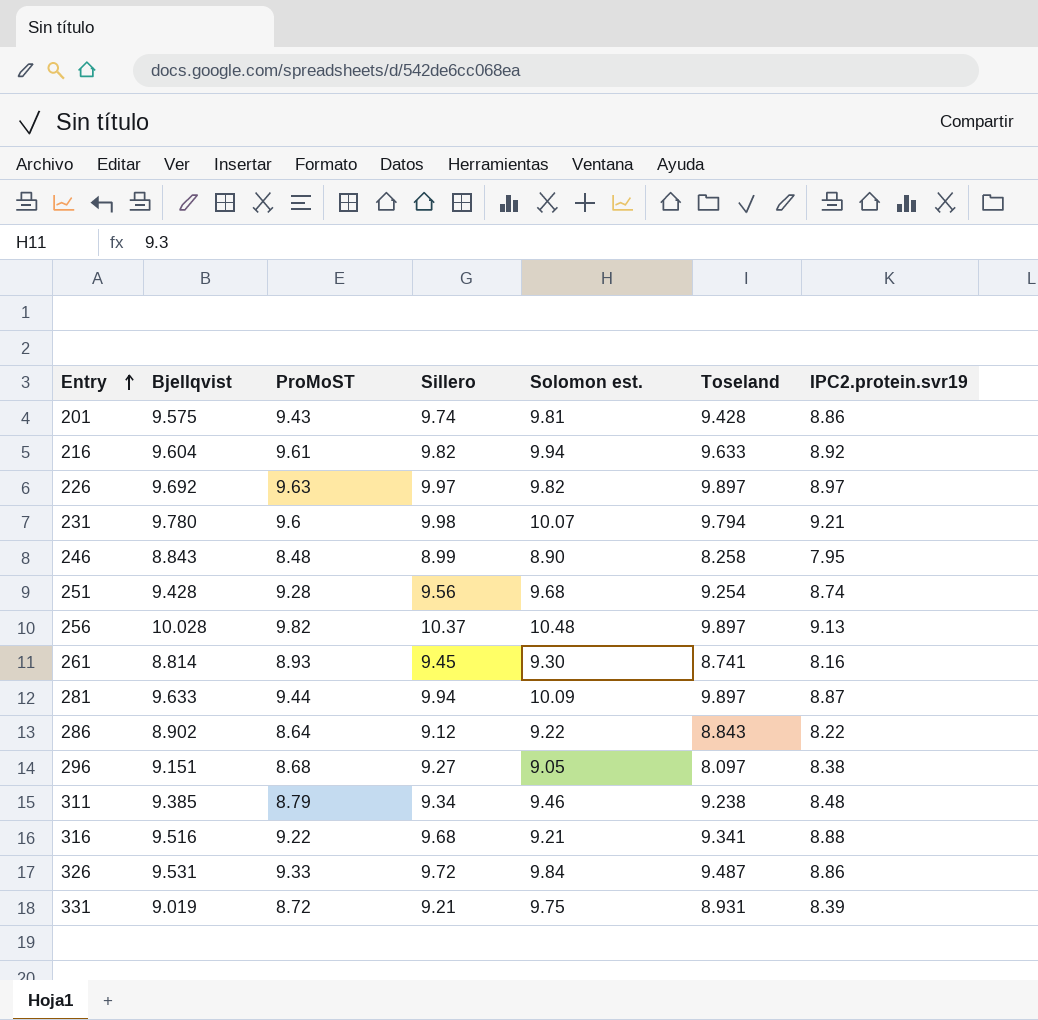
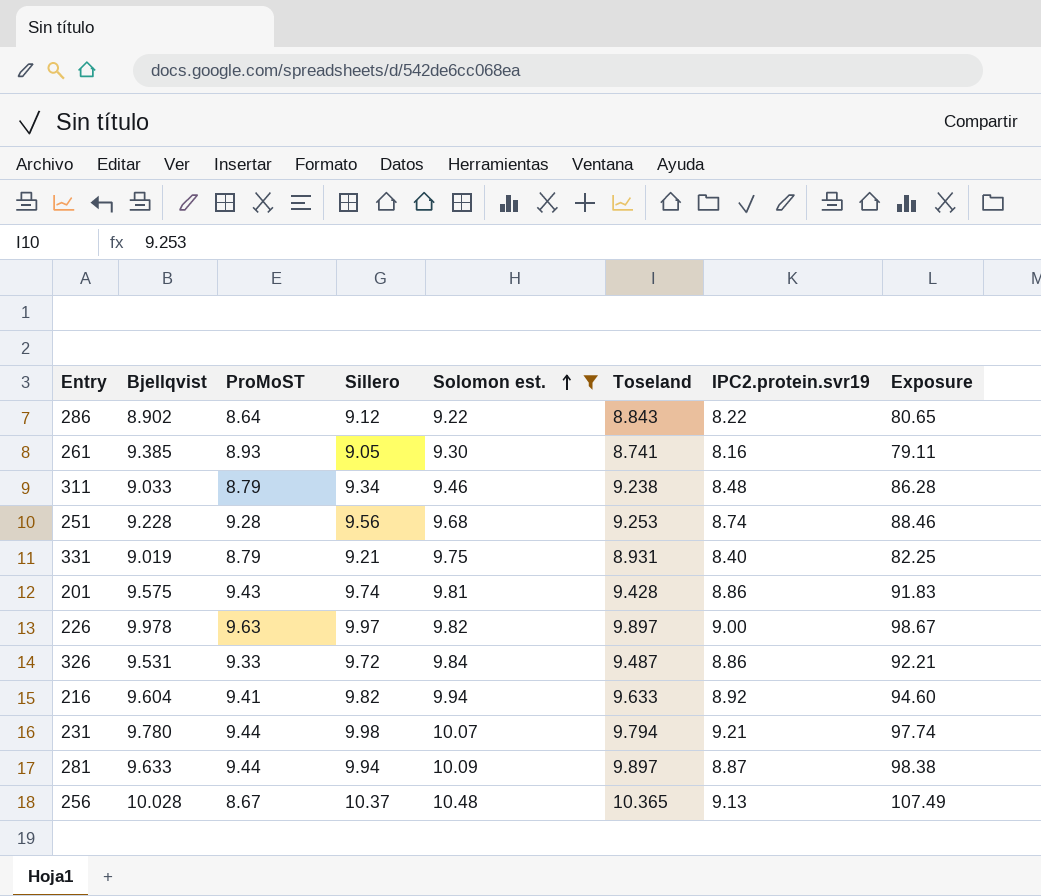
filter: none -> Solomon est. >= 9.22
row order: Entry ascending -> Solomon est. ascending
column Exposure | formula: none -> [Sillero] * [Toseland]
261 | Bjellqvist: 8.814 -> 9.385
261 | Sillero: 9.45 -> 9.05
311 | Bjellqvist: 9.385 -> 9.033
251 | Bjellqvist: 9.428 -> 9.228
251 | Toseland: 9.254 -> 9.253
331 | ProMoST: 8.72 -> 8.79
331 | IPC2.protein.svr19: 8.39 -> 8.40
226 | Bjellqvist: 9.692 -> 9.978
226 | IPC2.protein.svr19: 8.97 -> 9.00
216 | ProMoST: 9.61 -> 9.41
231 | ProMoST: 9.6 -> 9.44
256 | ProMoST: 9.82 -> 8.67
256 | Toseland: 9.897 -> 10.365

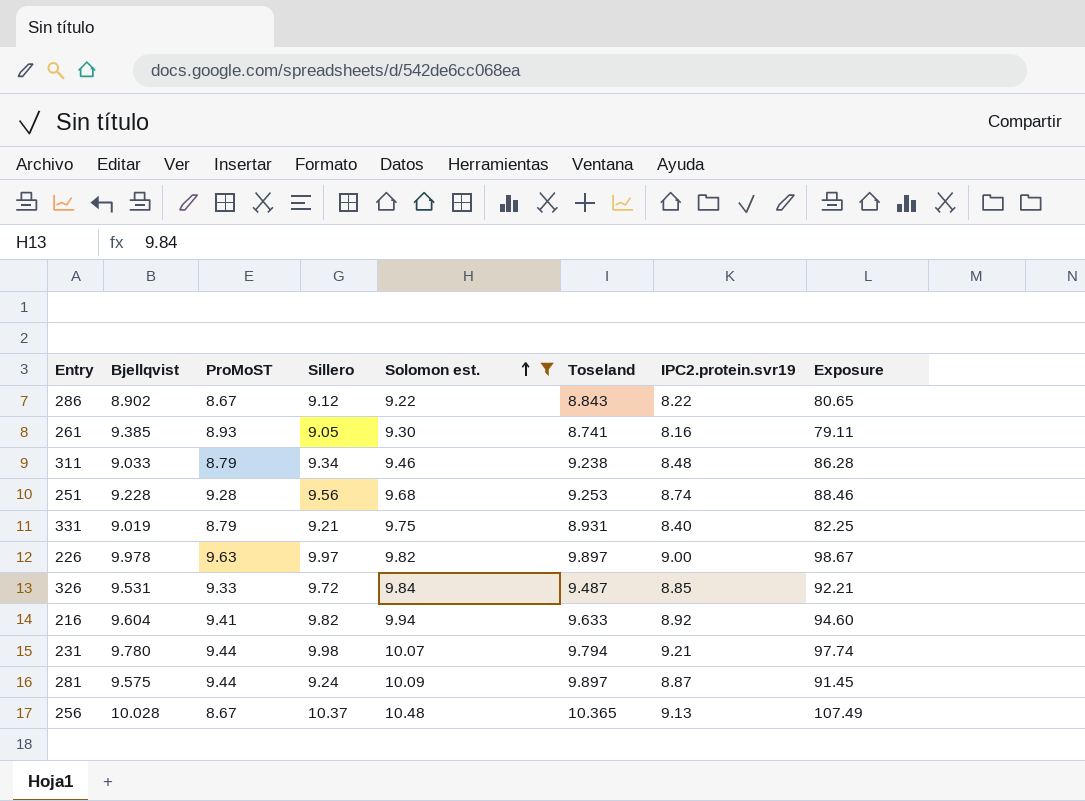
row 201: 9.575 | 9.43 | 9.74 | 9.81 | 9.428 | 8.86 | 91.83 -> none
286 | ProMoST: 8.64 -> 8.67
326 | IPC2.protein.svr19: 8.86 -> 8.85
281 | Bjellqvist: 9.633 -> 9.575
281 | Sillero: 9.94 -> 9.24
281 | Exposure: 98.38 -> 91.45

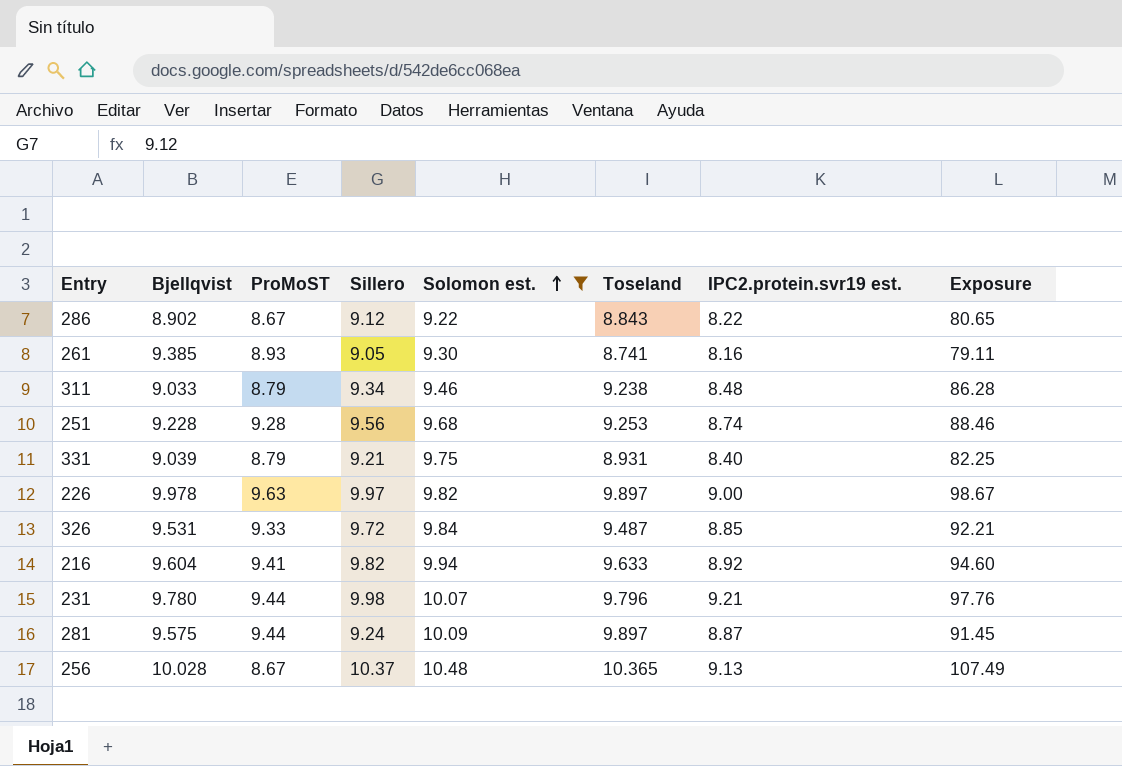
column name: IPC2.protein.svr19 -> IPC2.protein.svr19 est.
331 | Bjellqvist: 9.019 -> 9.039
231 | Toseland: 9.794 -> 9.796
231 | Exposure: 97.74 -> 97.76

